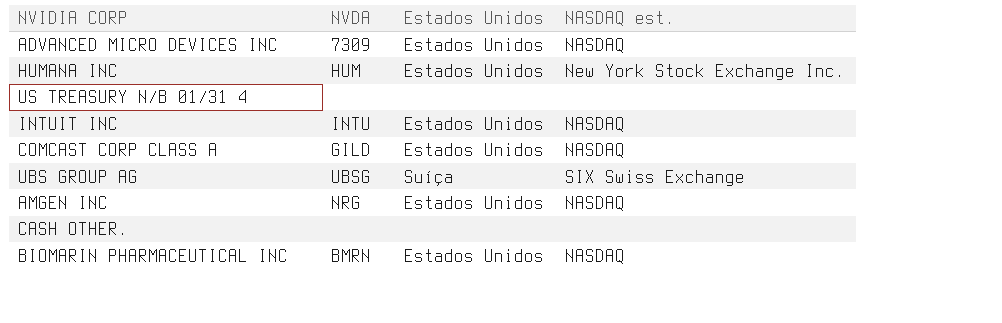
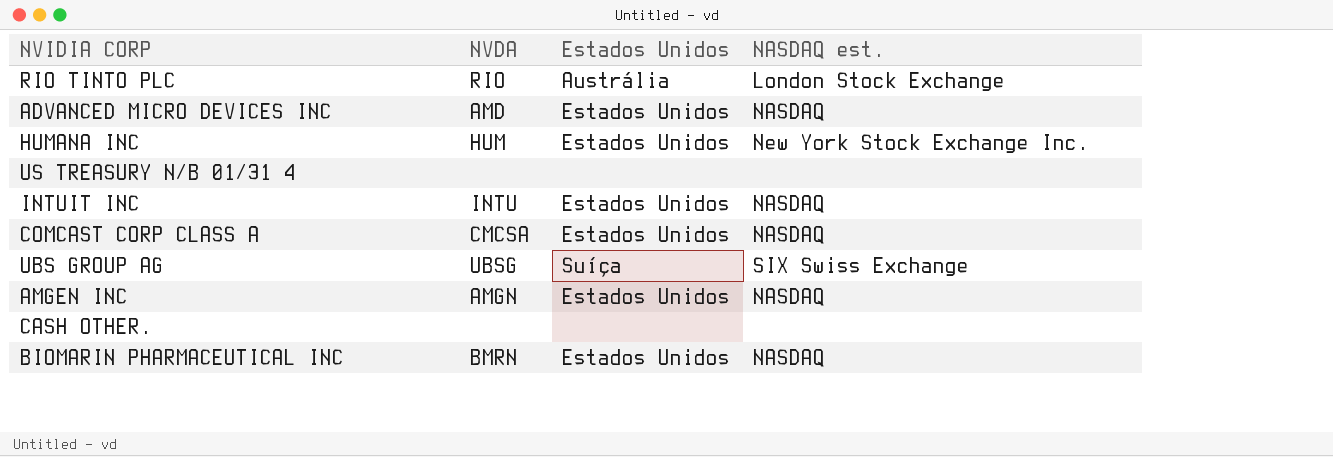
row RIO TINTO PLC: none -> RIO | Austrália | London Stock Exchange
ADVANCED MICRO DEVICES INC | NVDA: 7309 -> AMD
COMCAST CORP CLASS A | NVDA: GILD -> CMCSA
AMGEN INC | NVDA: NRG -> AMGN

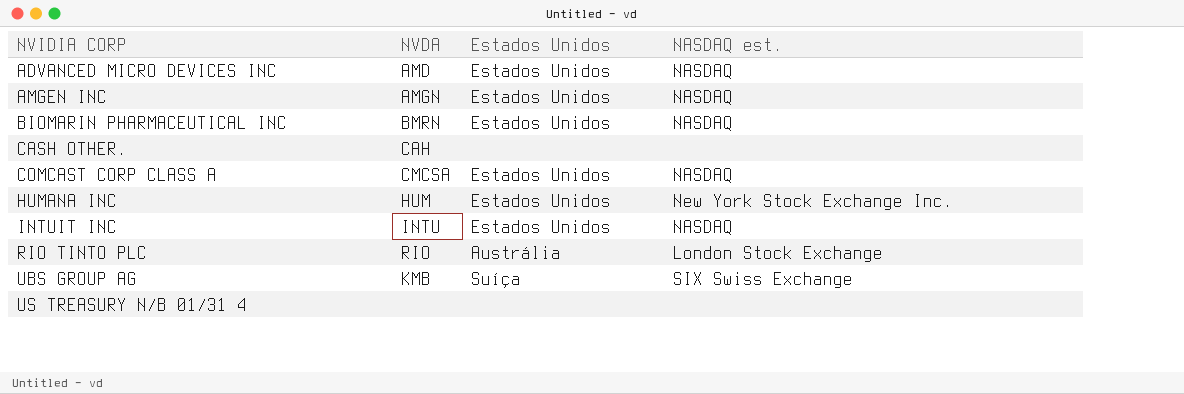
row order: none -> NVIDIA CORP ascending
CASH OTHER. | NVDA: none -> CAH
UBS GROUP AG | NVDA: UBSG -> KMB

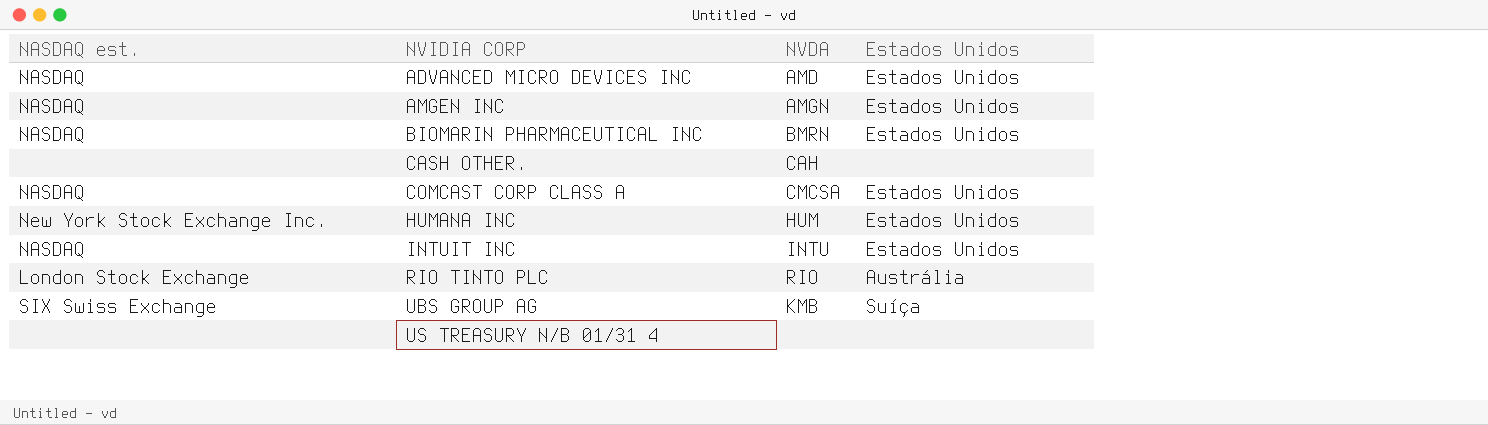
column NASDAQ est. | position: 4 -> 1

